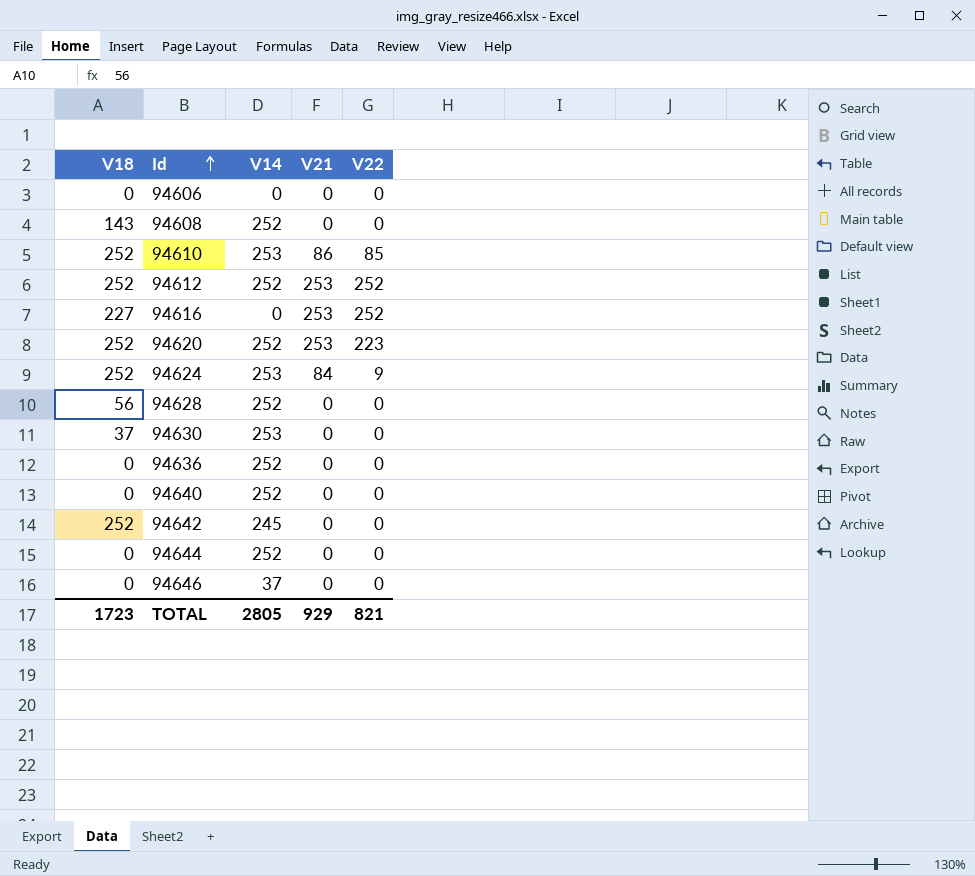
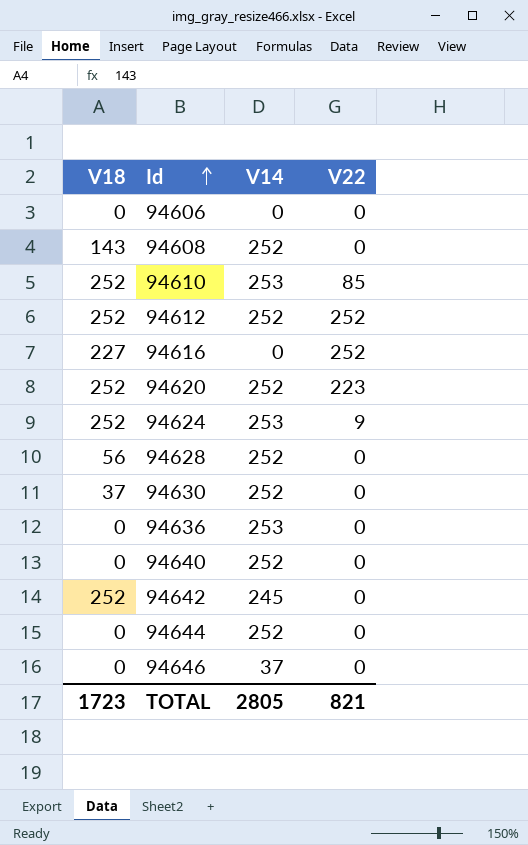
column V21 | position: 4 -> none
94630 | V14: 253 -> 252
94636 | V14: 252 -> 253

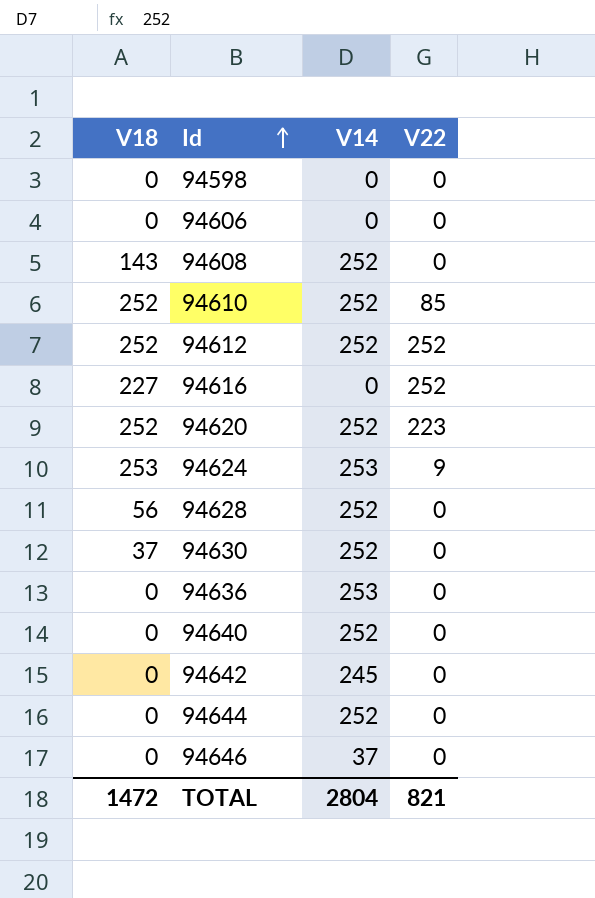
row 94598: none -> 0 | 0 | 0
94610 | V14: 253 -> 252
94624 | V18: 252 -> 253
94642 | V18: 252 -> 0
TOTAL | V18: 1723 -> 1472
TOTAL | V14: 2805 -> 2804

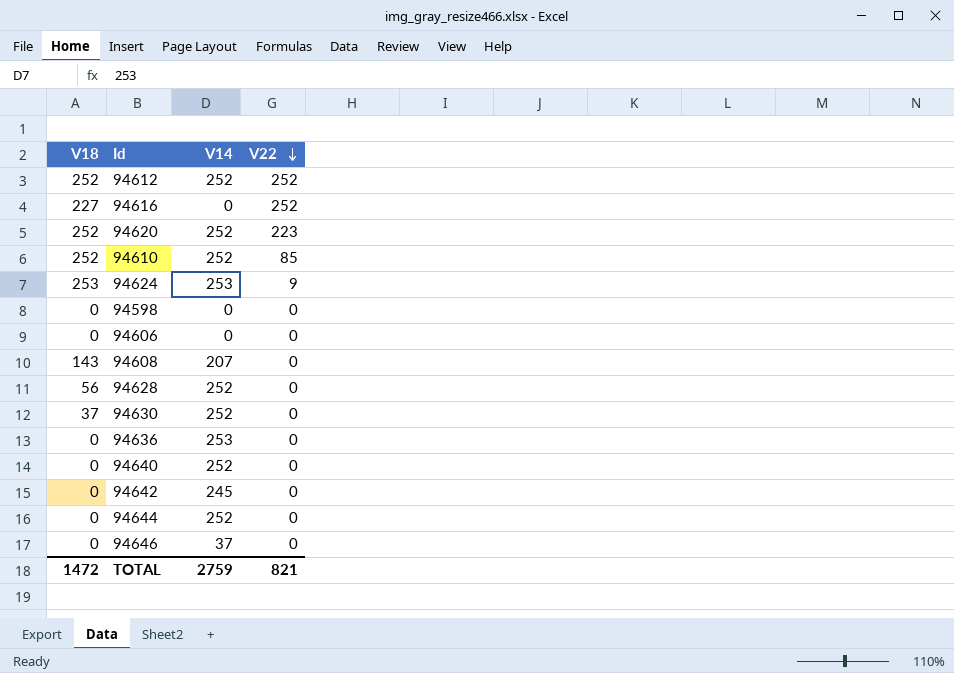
row order: Id ascending -> V22 descending
94608 | V14: 252 -> 207
TOTAL | V14: 2804 -> 2759

